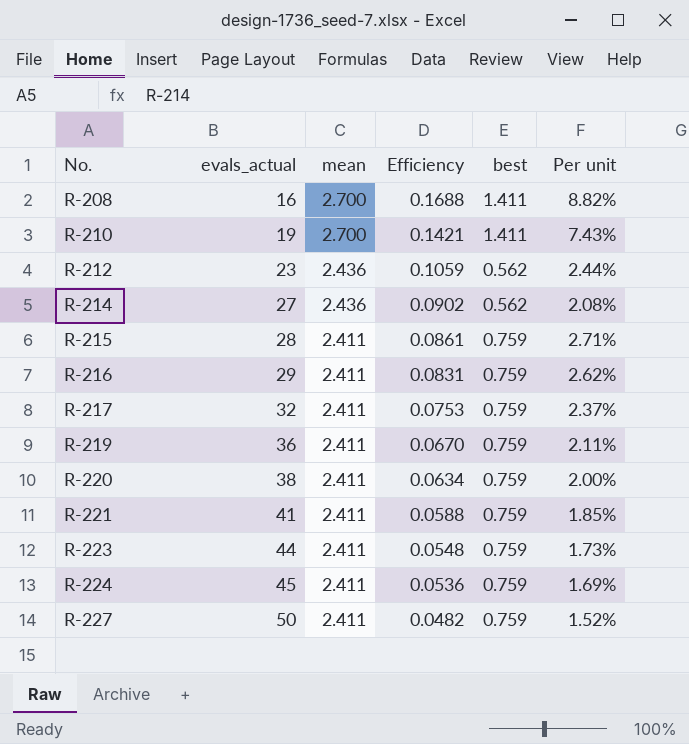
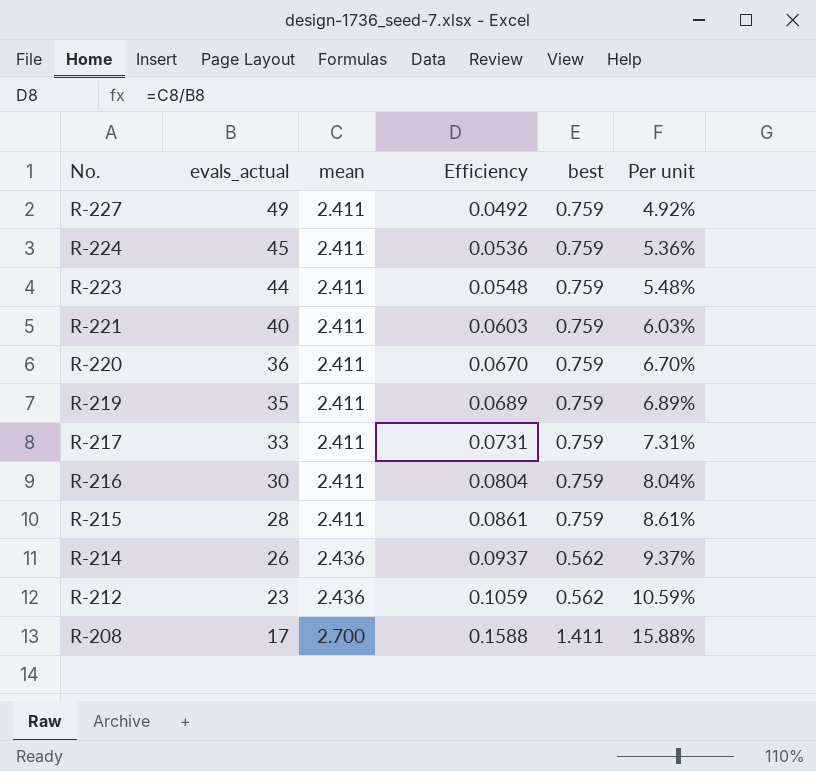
row order: No. ascending -> No. descending
column Per unit | formula: [best] / [evals_actual] -> [mean] / [evals_actual]
row R-210: 19 | 2.700 | 0.1421 | 1.411 | 7.43% -> none
R-227 | evals_actual: 50 -> 49
R-227 | Efficiency: 0.0482 -> 0.0492
R-221 | evals_actual: 41 -> 40
R-221 | Efficiency: 0.0588 -> 0.0603
R-220 | evals_actual: 38 -> 36
R-220 | Efficiency: 0.0634 -> 0.0670
R-219 | evals_actual: 36 -> 35
R-219 | Efficiency: 0.0670 -> 0.0689
R-217 | evals_actual: 32 -> 33
R-217 | Efficiency: 0.0753 -> 0.0731
R-216 | evals_actual: 29 -> 30
R-216 | Efficiency: 0.0831 -> 0.0804
R-214 | evals_actual: 27 -> 26
R-214 | Efficiency: 0.0902 -> 0.0937
R-208 | evals_actual: 16 -> 17
R-208 | Efficiency: 0.1688 -> 0.1588

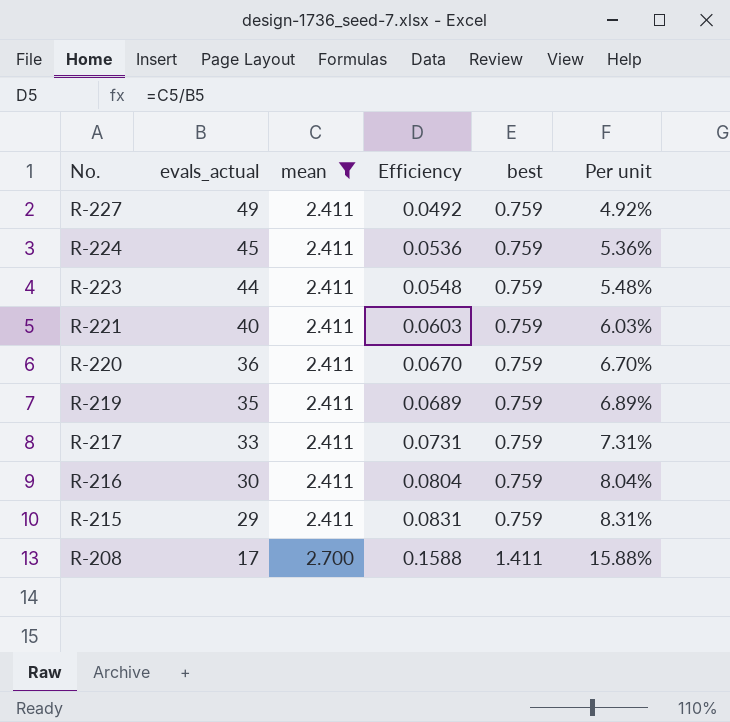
filter: none -> mean != 2.436
R-215 | evals_actual: 28 -> 29
R-215 | Efficiency: 0.0861 -> 0.0831
R-215 | Per unit: 8.61% -> 8.31%

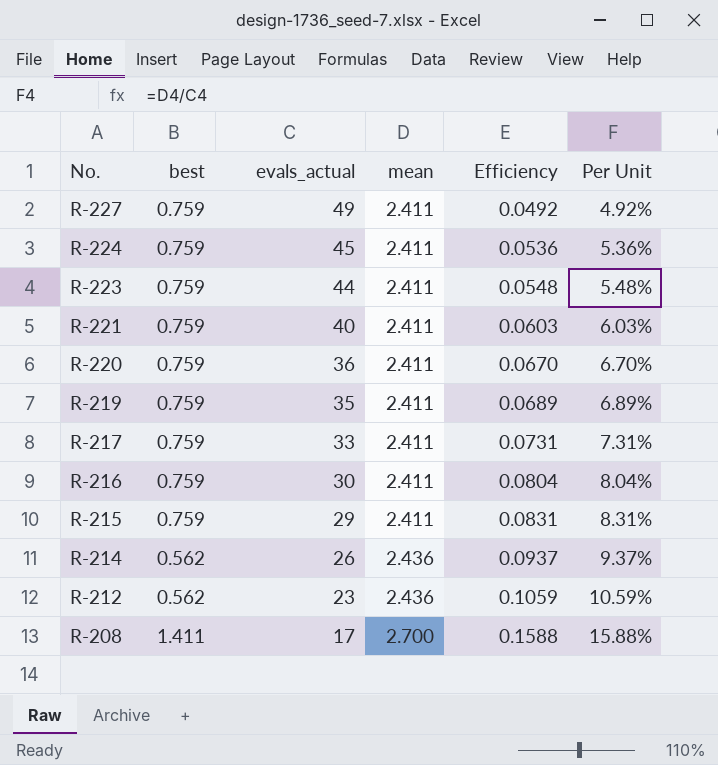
filter: mean != 2.436 -> none
column best | position: 5 -> 2
column name: Per unit -> Per Unit

